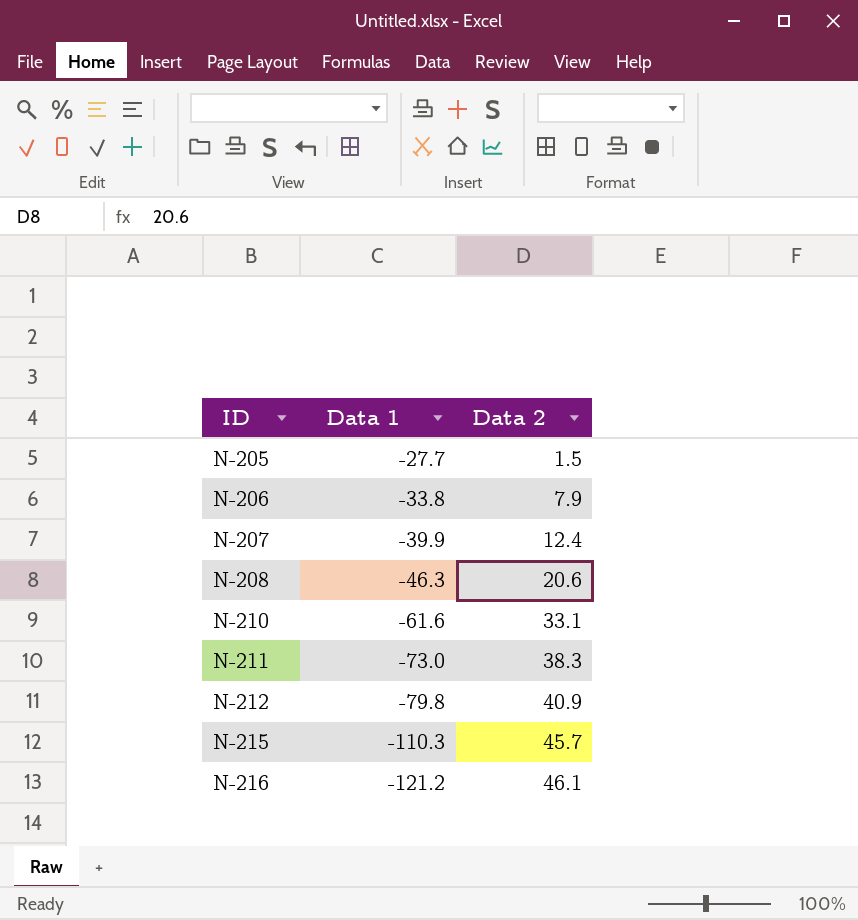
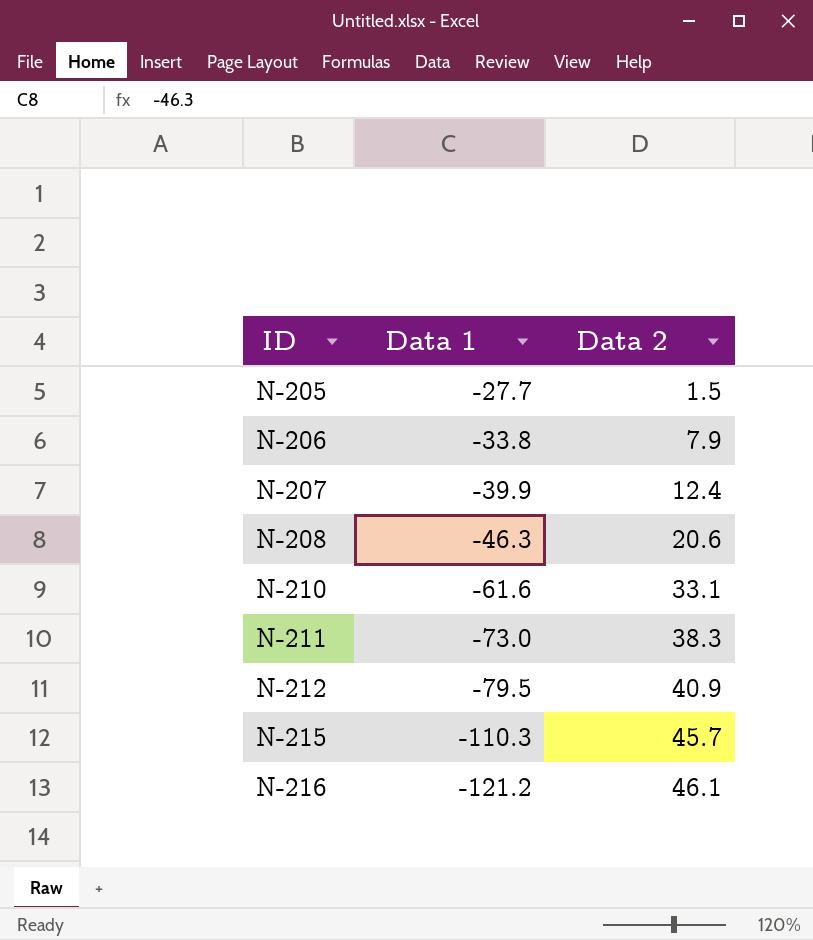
N-212 | Data 1: -79.8 -> -79.5

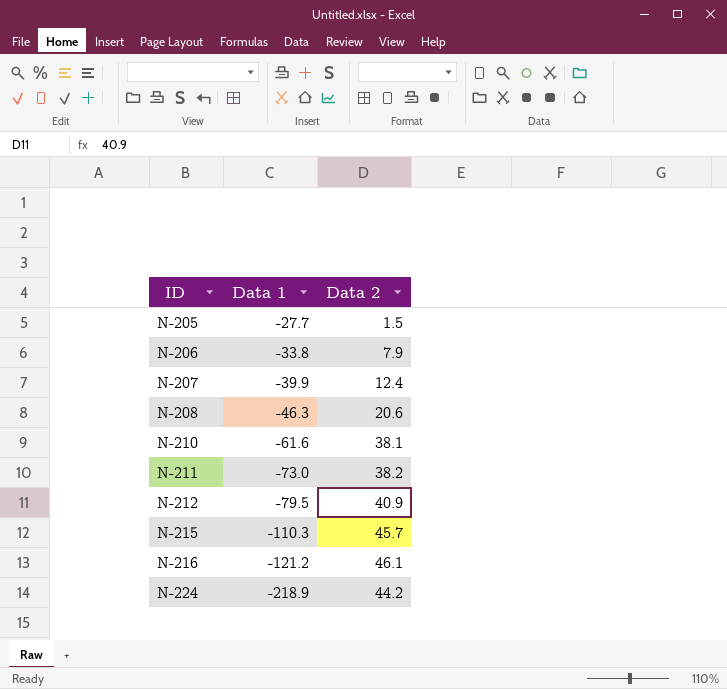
N-210 | Data 2: 33.1 -> 38.1
N-211 | Data 2: 38.3 -> 38.2
row N-224: none -> -218.9 | 44.2

